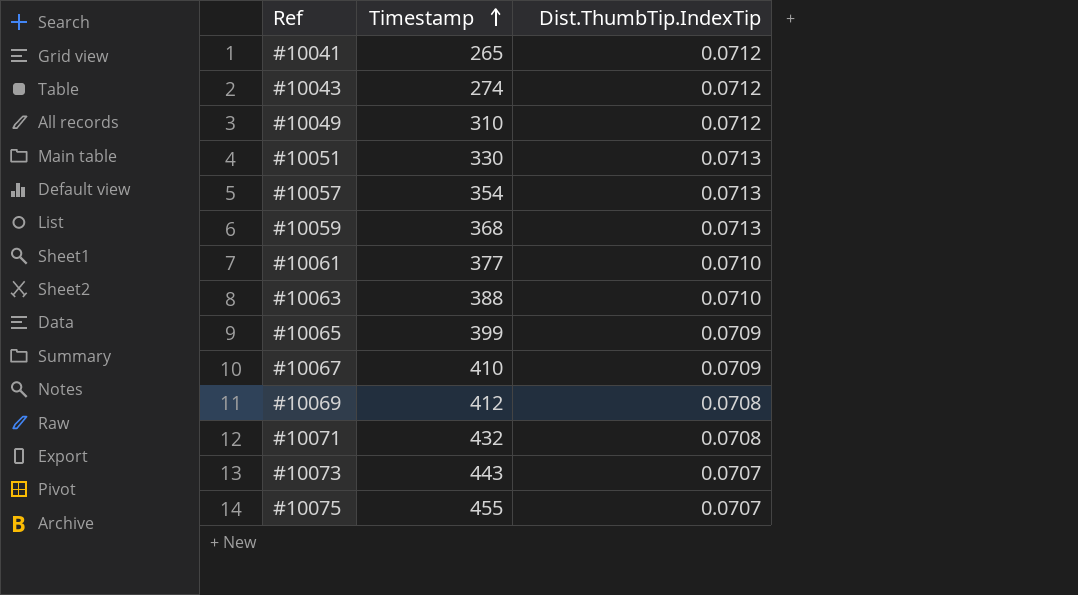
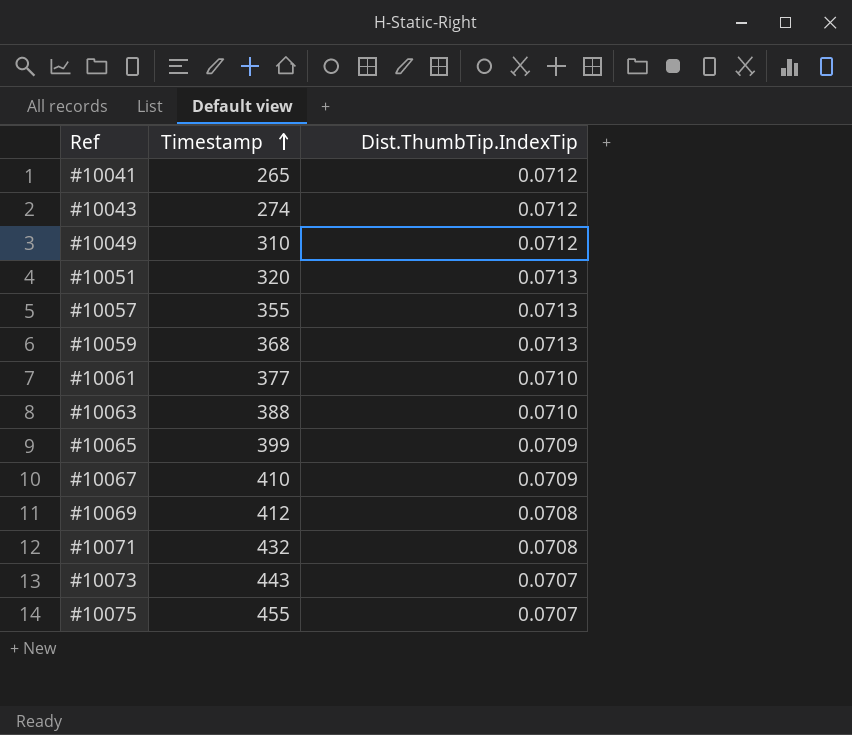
#10051 | Timestamp: 330 -> 320
#10057 | Timestamp: 354 -> 355

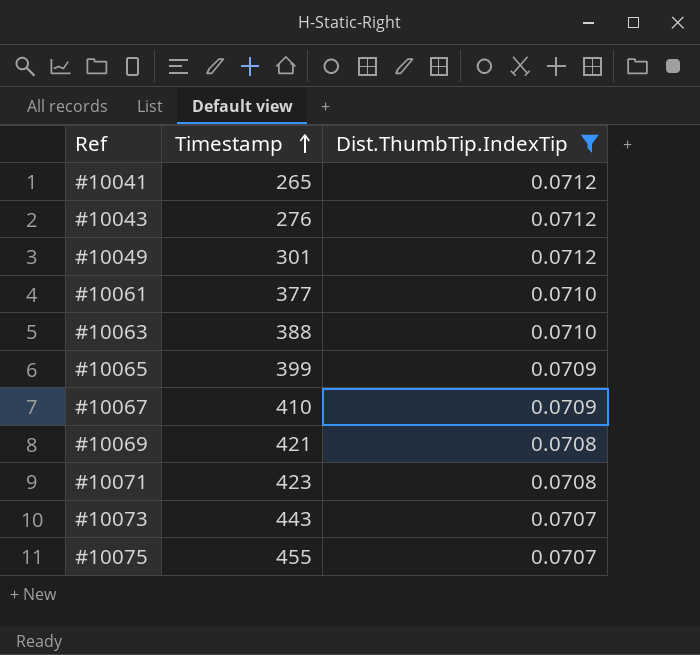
filter: none -> Dist.ThumbTip.IndexTip != 0.0713
#10043 | Timestamp: 274 -> 276
#10049 | Timestamp: 310 -> 301
#10069 | Timestamp: 412 -> 421
#10071 | Timestamp: 432 -> 423

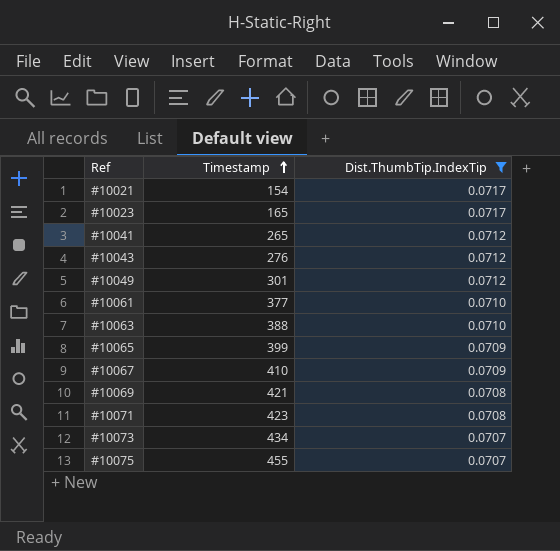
row #10021: none -> 154 | 0.0717
row #10023: none -> 165 | 0.0717
#10073 | Timestamp: 443 -> 434

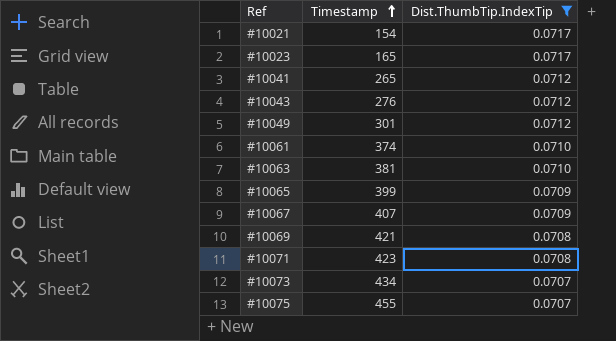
#10061 | Timestamp: 377 -> 374
#10063 | Timestamp: 388 -> 381
#10067 | Timestamp: 410 -> 407

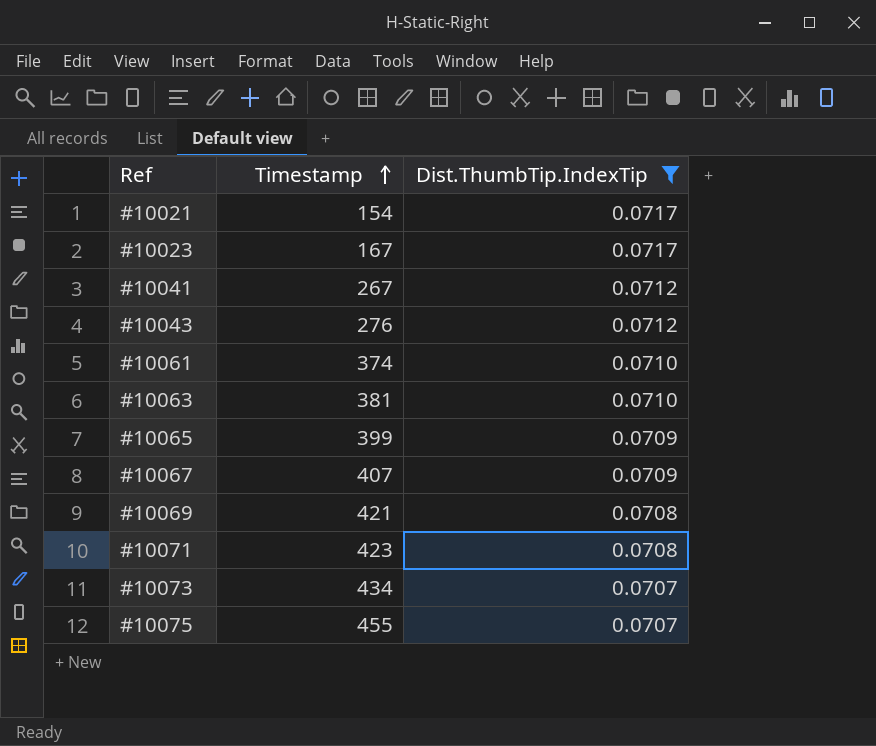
row #10049: 301 | 0.0712 -> none
#10023 | Timestamp: 165 -> 167
#10041 | Timestamp: 265 -> 267

